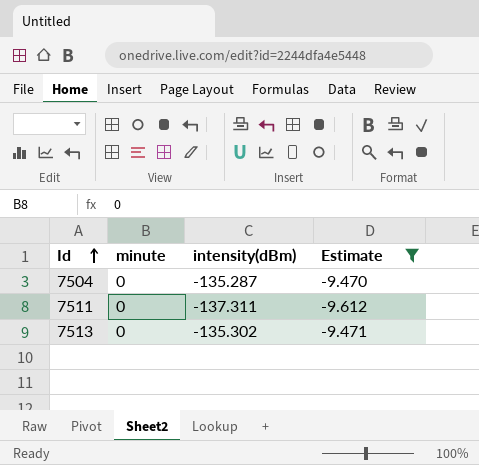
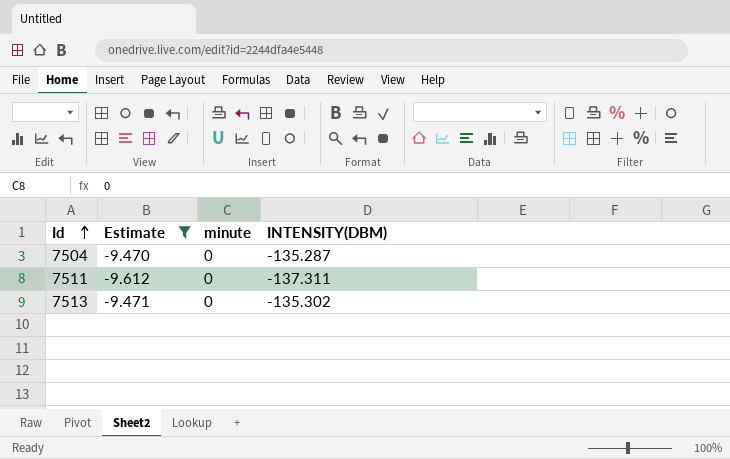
column Estimate | position: 4 -> 2
column name: intensity(dBm) -> INTENSITY(DBM)

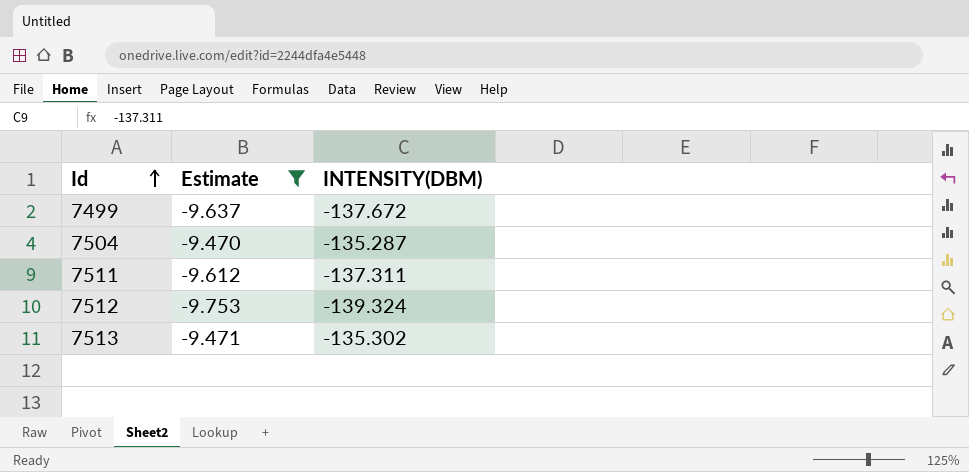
column minute | position: 3 -> none
row 7499: none -> -9.637 | -137.672
row 7512: none -> -9.753 | -139.324

